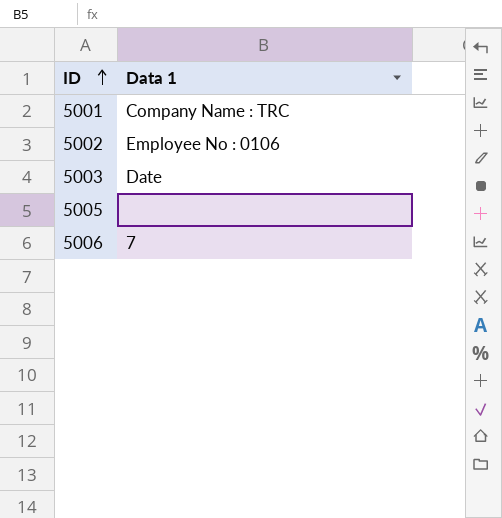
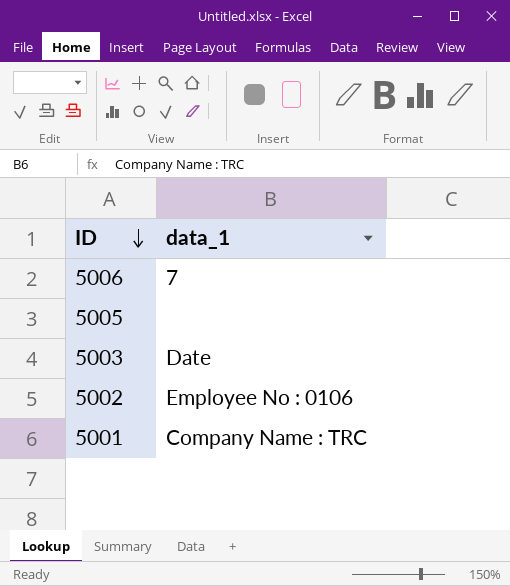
row order: ID ascending -> ID descending
column name: Data 1 -> data_1

